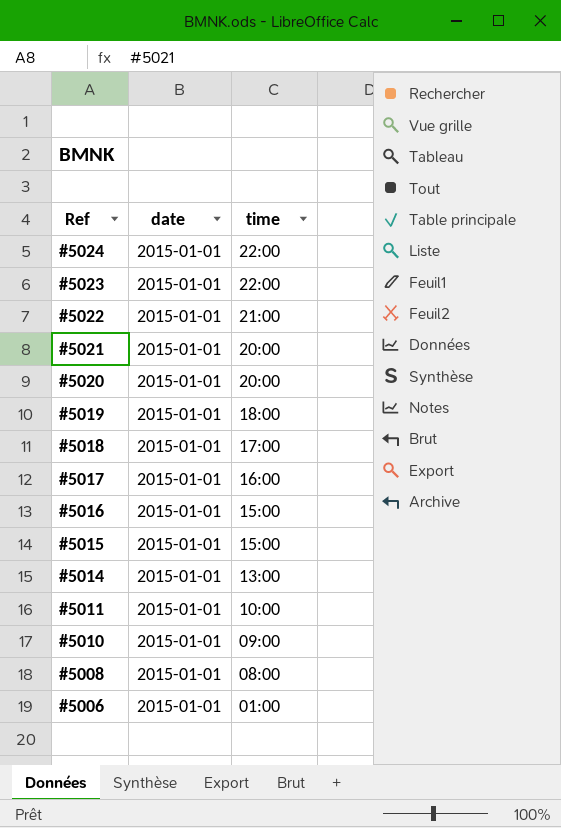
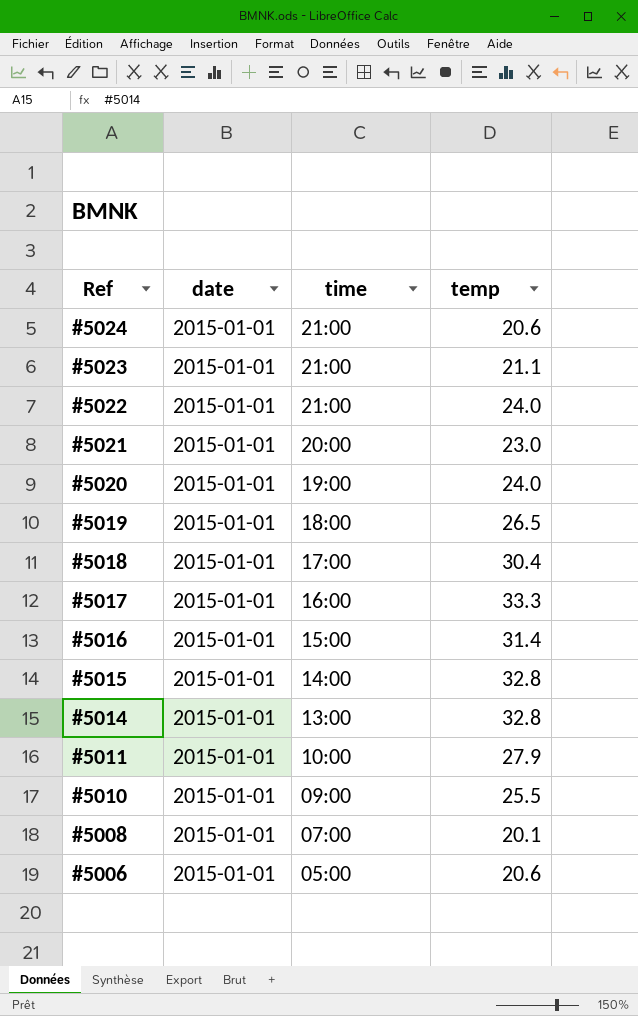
column temp | position: none -> 4
#5024 | time: 22:00 -> 21:00
#5023 | time: 22:00 -> 21:00
#5020 | time: 20:00 -> 19:00
#5015 | time: 15:00 -> 14:00
#5008 | time: 08:00 -> 07:00
#5006 | time: 01:00 -> 05:00

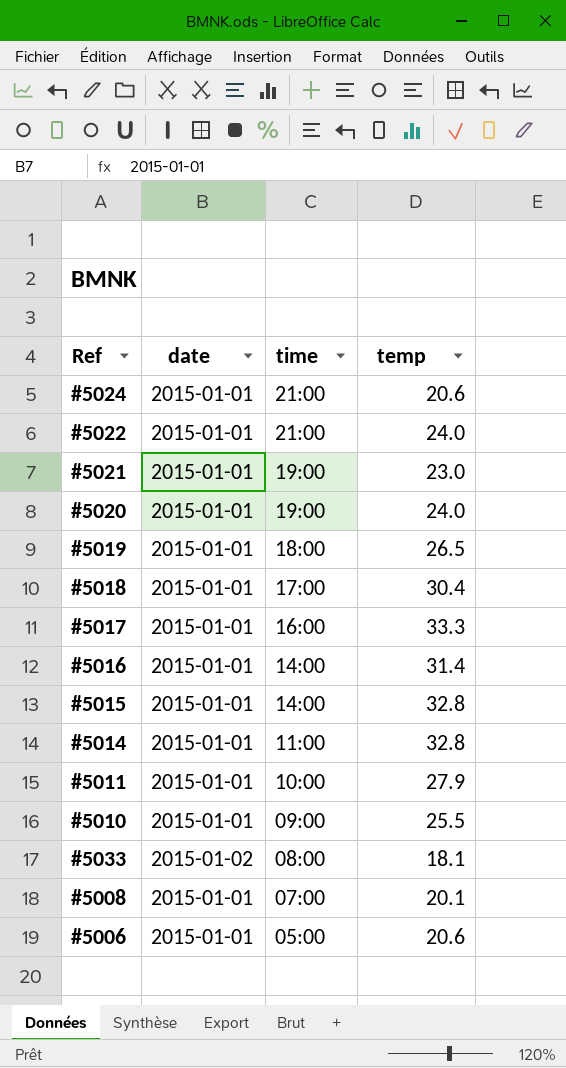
row #5023: 2015-01-01 | 21:00 | 21.1 -> none
#5021 | time: 20:00 -> 19:00
#5016 | time: 15:00 -> 14:00
#5014 | time: 13:00 -> 11:00
row #5033: none -> 2015-01-02 | 08:00 | 18.1

